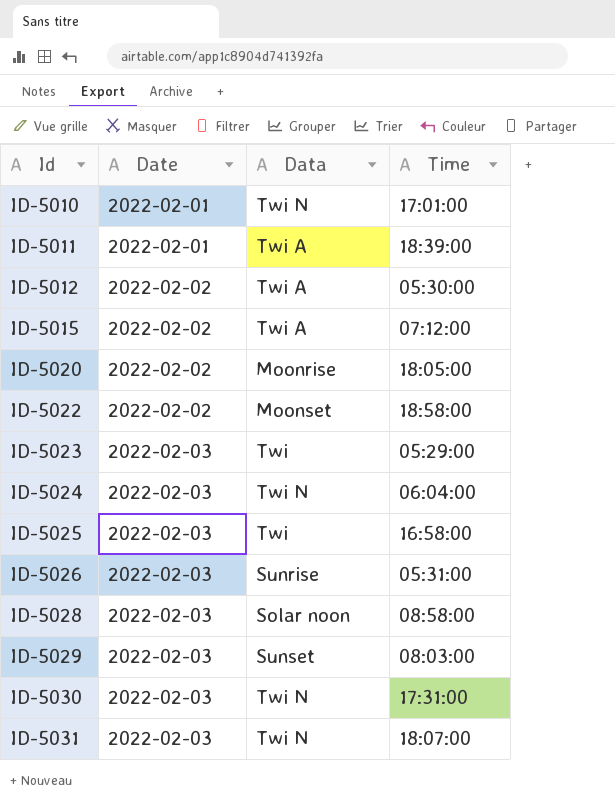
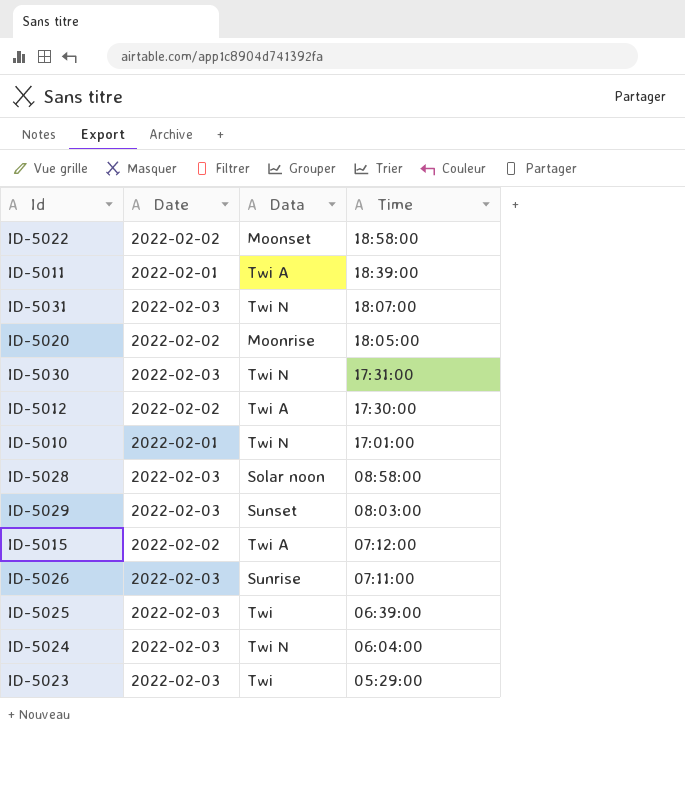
row order: Id ascending -> Time descending
ID-5012 | Time: 05:30:00 -> 17:30:00
ID-5026 | Time: 05:31:00 -> 07:11:00
ID-5025 | Time: 16:58:00 -> 06:39:00

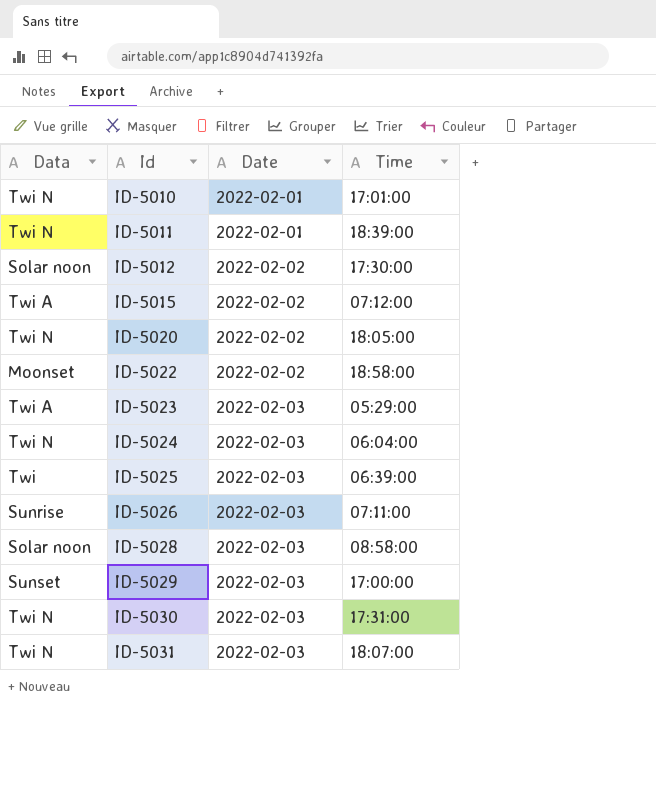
row order: Time descending -> Id ascending
column Data | position: 3 -> 1
ID-5011 | Data: Twi A -> Twi N
ID-5012 | Data: Twi A -> Solar noon
ID-5020 | Data: Moonrise -> Twi N
ID-5023 | Data: Twi -> Twi A
ID-5029 | Time: 08:03:00 -> 17:00:00

